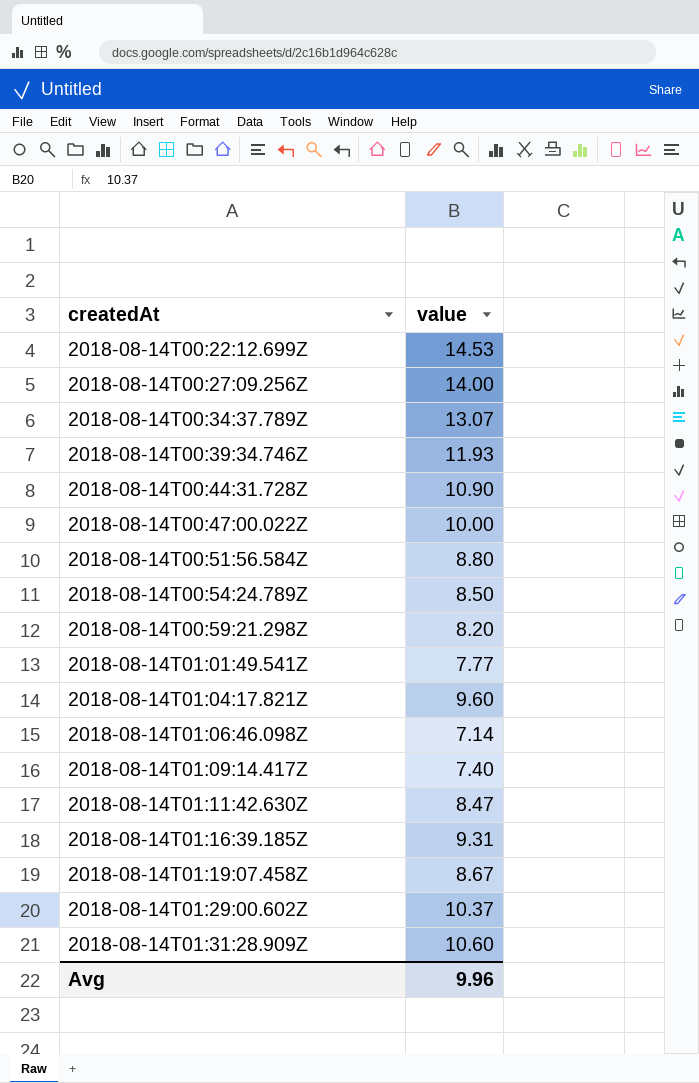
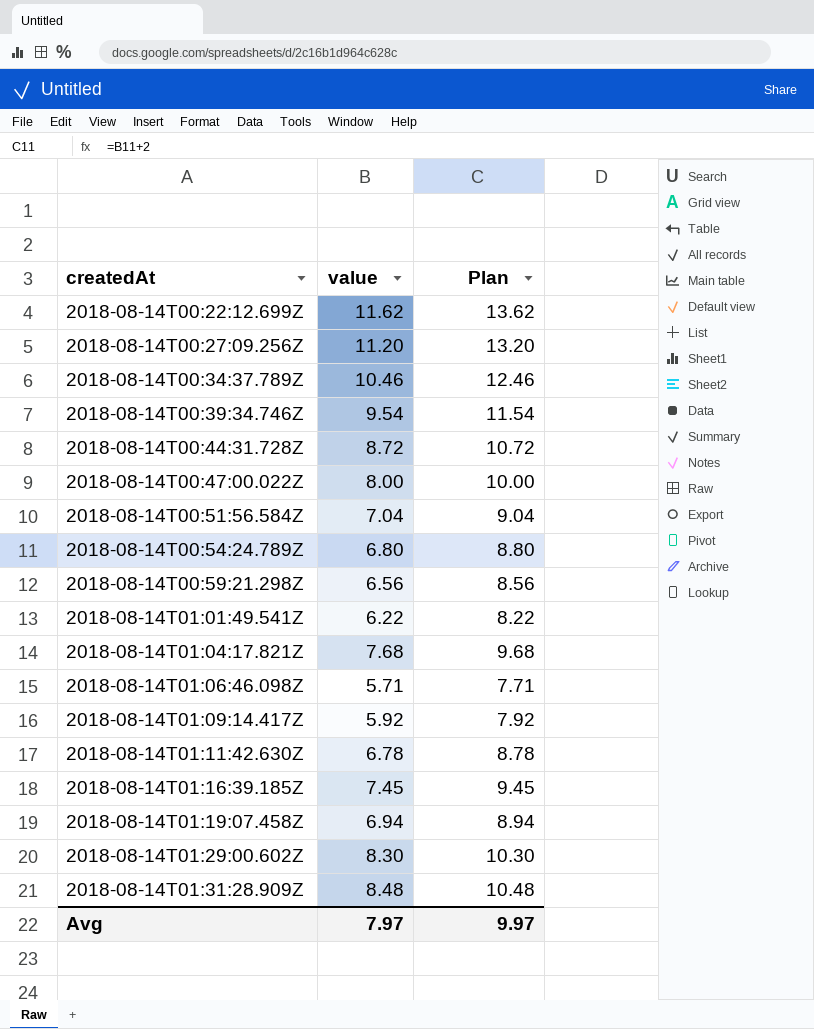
column Plan | formula: none -> [value] + 2
2018-08-14T00:22:12.699Z | value: 14.53 -> 11.62
2018-08-14T00:27:09.256Z | value: 14.00 -> 11.20
2018-08-14T00:34:37.789Z | value: 13.07 -> 10.46
2018-08-14T00:39:34.746Z | value: 11.93 -> 9.54
2018-08-14T00:44:31.728Z | value: 10.90 -> 8.72
2018-08-14T00:47:00.022Z | value: 10.00 -> 8.00
2018-08-14T00:51:56.584Z | value: 8.80 -> 7.04
2018-08-14T00:54:24.789Z | value: 8.50 -> 6.80
2018-08-14T00:59:21.298Z | value: 8.20 -> 6.56
2018-08-14T01:01:49.541Z | value: 7.77 -> 6.22
2018-08-14T01:04:17.821Z | value: 9.60 -> 7.68
2018-08-14T01:06:46.098Z | value: 7.14 -> 5.71
2018-08-14T01:09:14.417Z | value: 7.40 -> 5.92
2018-08-14T01:11:42.630Z | value: 8.47 -> 6.78
2018-08-14T01:16:39.185Z | value: 9.31 -> 7.45
2018-08-14T01:19:07.458Z | value: 8.67 -> 6.94
2018-08-14T01:29:00.602Z | value: 10.37 -> 8.30
2018-08-14T01:31:28.909Z | value: 10.60 -> 8.48
Avg | value: 9.96 -> 7.97

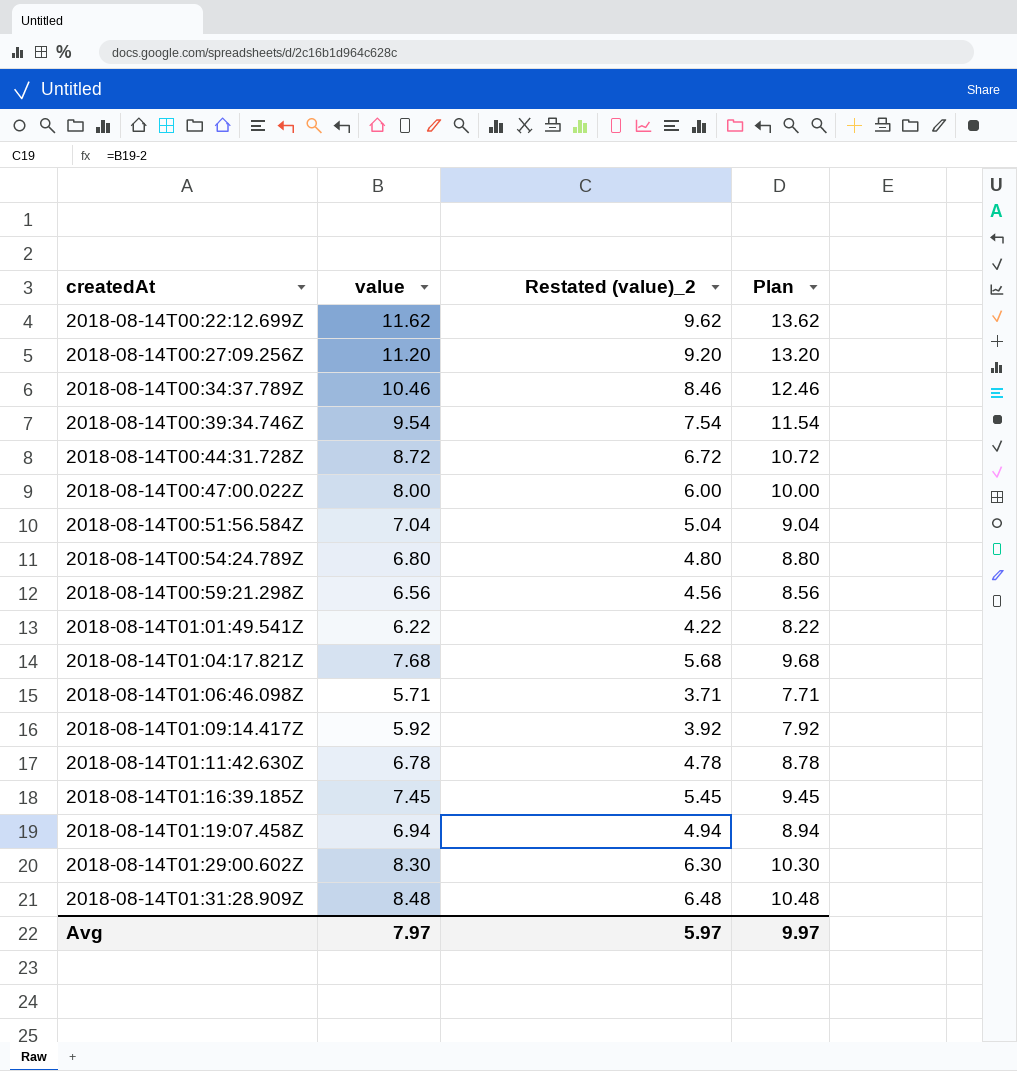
column Restated (value)_2 | formula: none -> [value] - 2

